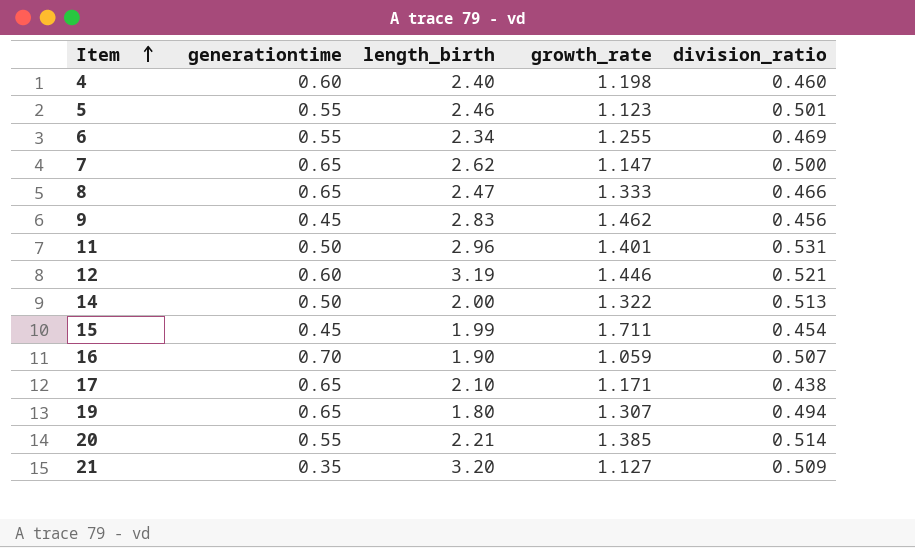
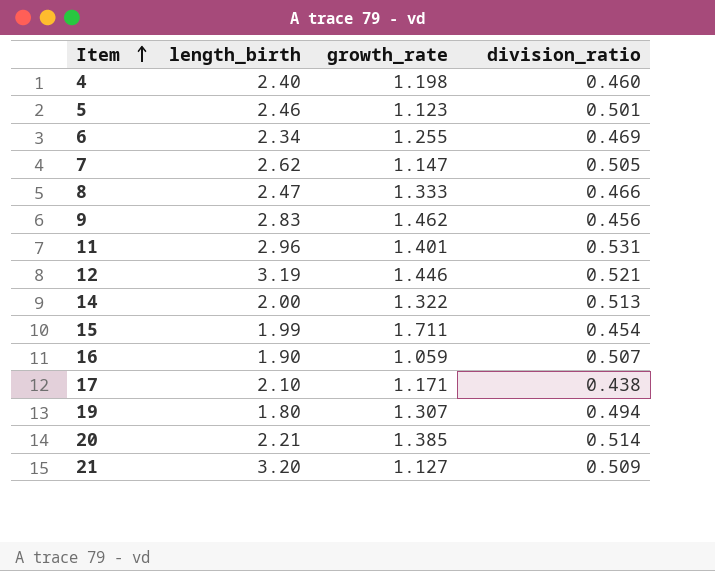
column generationtime | position: 2 -> none
7 | division_ratio: 0.500 -> 0.505

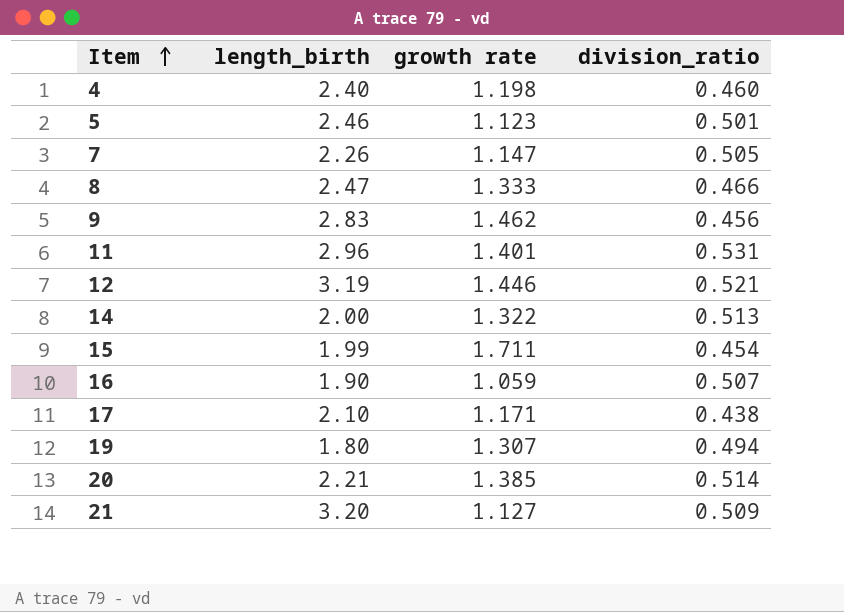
column name: growth_rate -> growth rate
row 6: 2.34 | 1.255 | 0.469 -> none
7 | length_birth: 2.62 -> 2.26

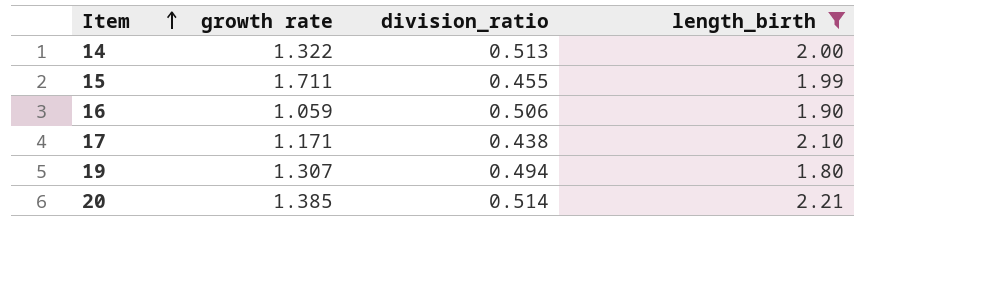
filter: none -> length_birth <= 2.21
column length_birth | position: 2 -> 4
15 | division_ratio: 0.454 -> 0.455
16 | division_ratio: 0.507 -> 0.506

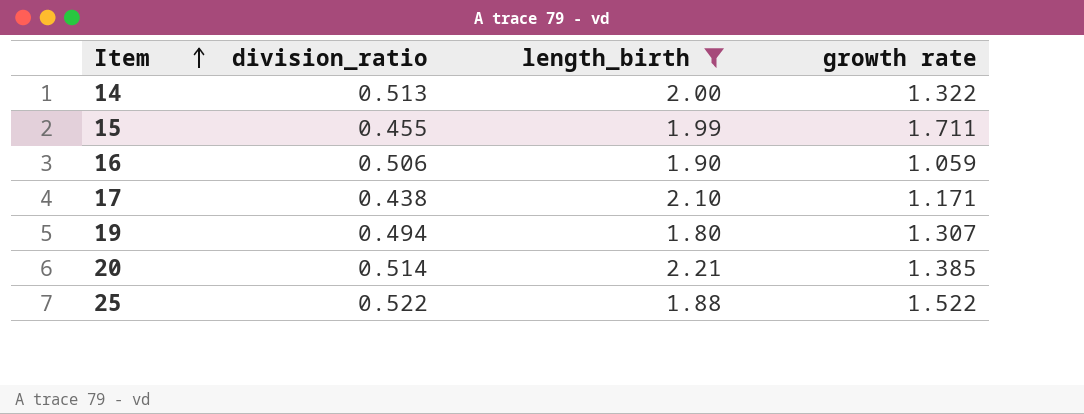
column growth rate | position: 2 -> 4
row 25: none -> 0.522 | 1.88 | 1.522

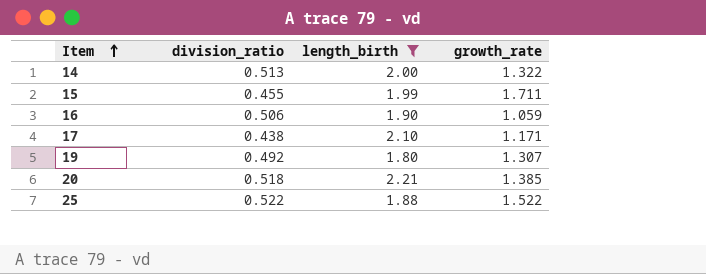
column name: growth rate -> growth_rate
19 | division_ratio: 0.494 -> 0.492
20 | division_ratio: 0.514 -> 0.518

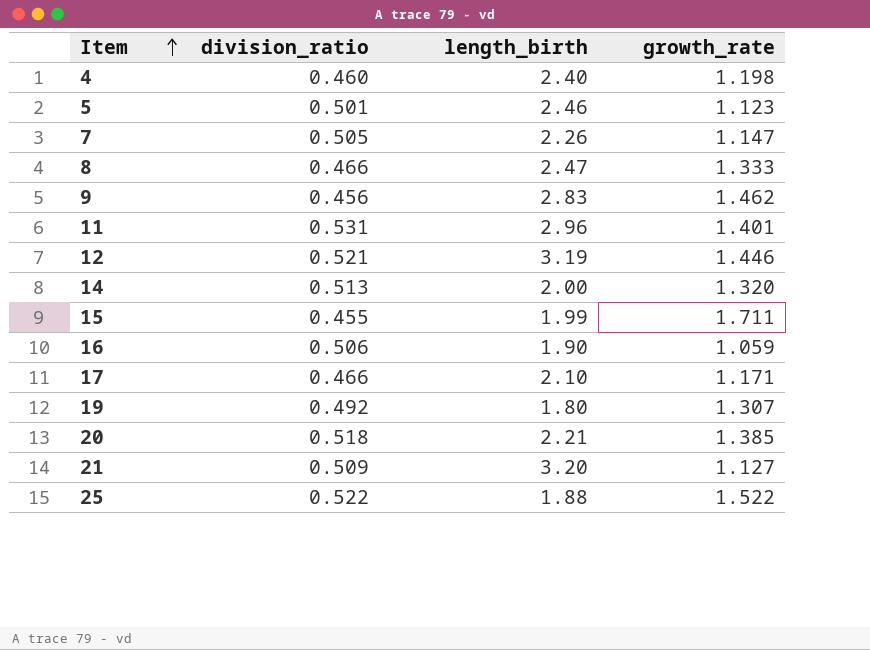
filter: length_birth <= 2.21 -> none
14 | growth_rate: 1.322 -> 1.320
17 | division_ratio: 0.438 -> 0.466

